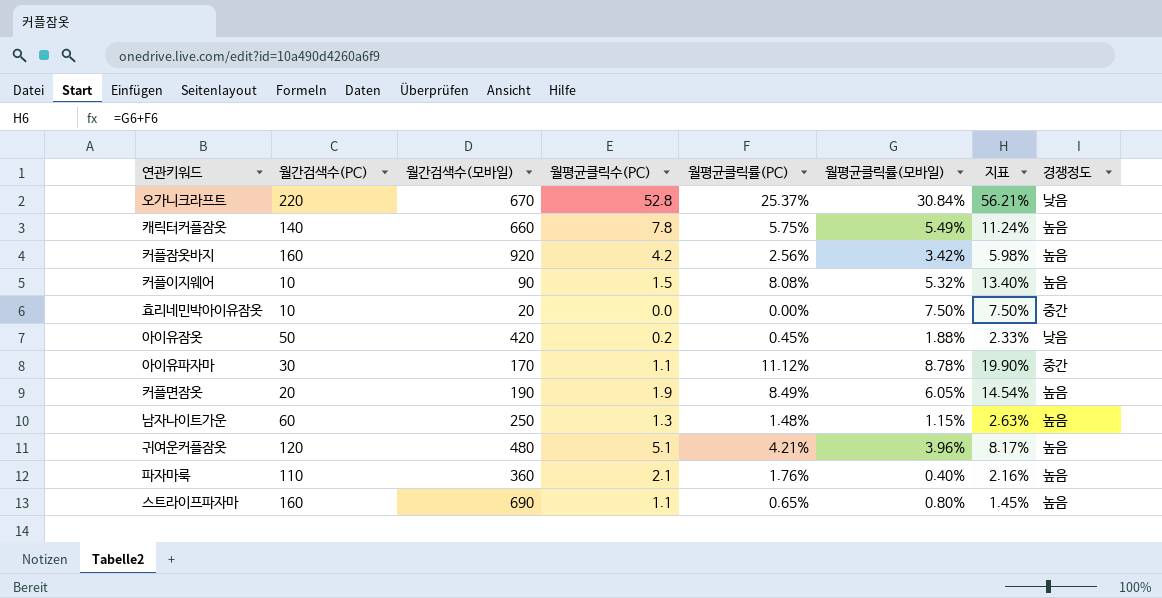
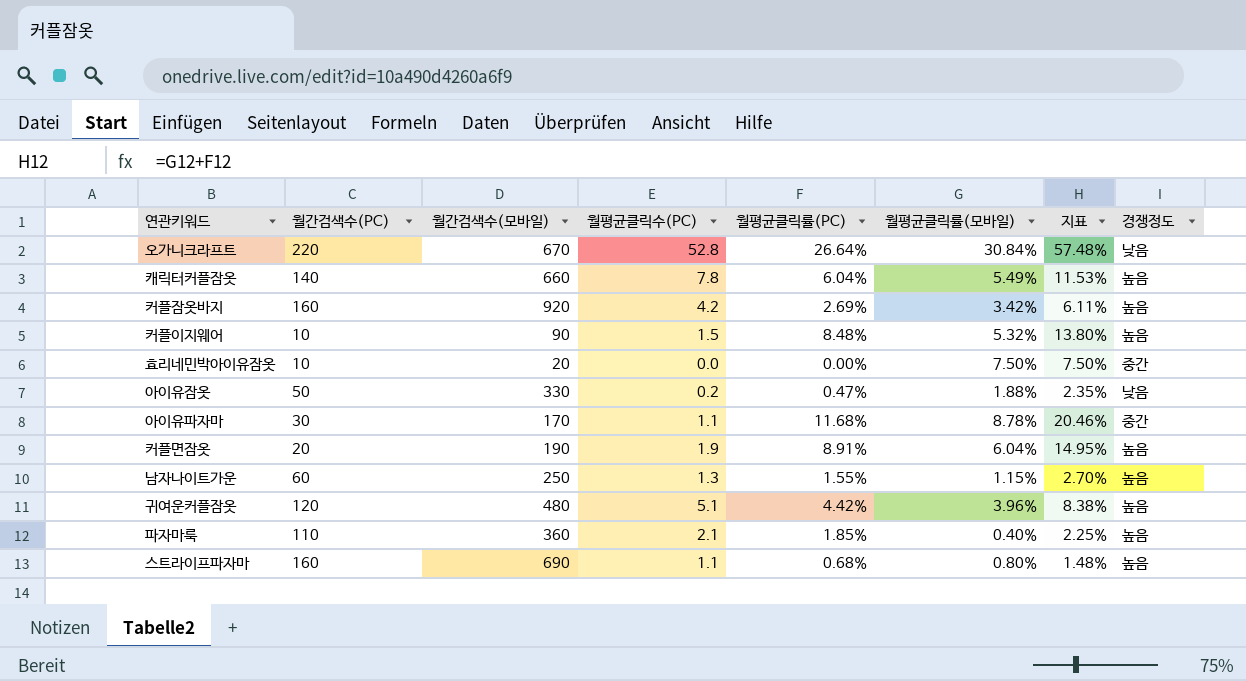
오가니크라프트 | 월평균클릭률(PC): 25.37% -> 26.64%
오가니크라프트 | 지표: 56.21% -> 57.48%
캐릭터커플잠옷 | 월평균클릭률(PC): 5.75% -> 6.04%
캐릭터커플잠옷 | 지표: 11.24% -> 11.53%
커플잠옷바지 | 월평균클릭률(PC): 2.56% -> 2.69%
커플잠옷바지 | 지표: 5.98% -> 6.11%
커플이지웨어 | 월평균클릭률(PC): 8.08% -> 8.48%
커플이지웨어 | 지표: 13.40% -> 13.80%
아이유잠옷 | 월간검색수(모바일): 420 -> 330
아이유잠옷 | 월평균클릭률(PC): 0.45% -> 0.47%
아이유잠옷 | 지표: 2.33% -> 2.35%
아이유파자마 | 월평균클릭률(PC): 11.12% -> 11.68%
아이유파자마 | 지표: 19.90% -> 20.46%
커플면잠옷 | 월평균클릭률(PC): 8.49% -> 8.91%
커플면잠옷 | 월평균클릭률(모바일): 6.05% -> 6.04%
커플면잠옷 | 지표: 14.54% -> 14.95%
남자나이트가운 | 월평균클릭률(PC): 1.48% -> 1.55%
남자나이트가운 | 지표: 2.63% -> 2.70%
귀여운커플잠옷 | 월평균클릭률(PC): 4.21% -> 4.42%
귀여운커플잠옷 | 지표: 8.17% -> 8.38%
파자마룩 | 월평균클릭률(PC): 1.76% -> 1.85%
파자마룩 | 지표: 2.16% -> 2.25%
스트라이프파자마 | 월평균클릭률(PC): 0.65% -> 0.68%
스트라이프파자마 | 지표: 1.45% -> 1.48%

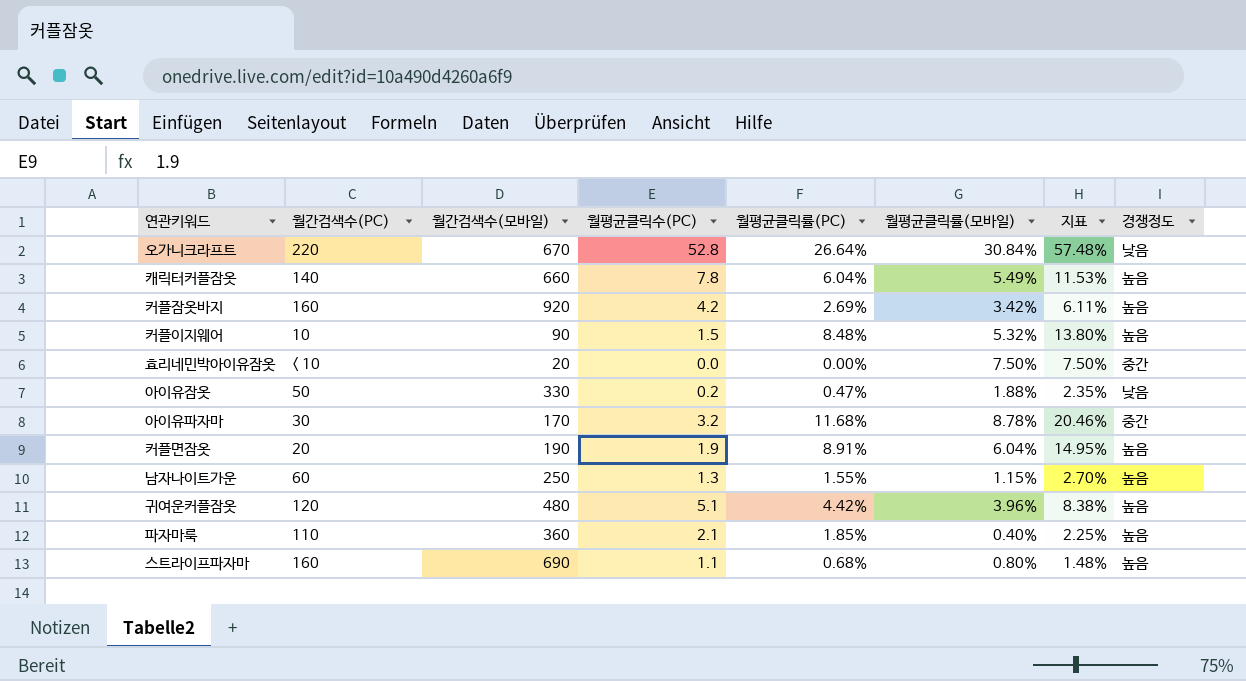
효리네민박아이유잠옷 | 월간검색수(PC): 10 -> < 10
아이유파자마 | 월평균클릭수(PC): 1.1 -> 3.2

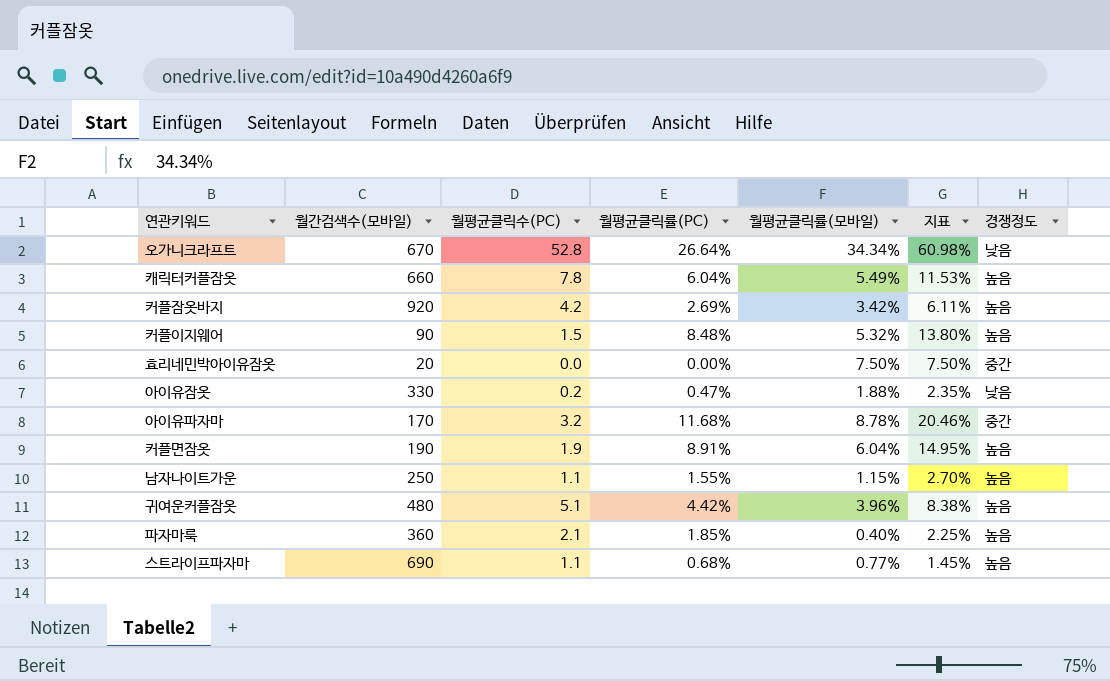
column 월간검색수(PC) | position: 2 -> none
오가니크라프트 | 월평균클릭률(모바일): 30.84% -> 34.34%
오가니크라프트 | 지표: 57.48% -> 60.98%
남자나이트가운 | 월평균클릭수(PC): 1.3 -> 1.1
스트라이프파자마 | 월평균클릭률(모바일): 0.80% -> 0.77%
스트라이프파자마 | 지표: 1.48% -> 1.45%

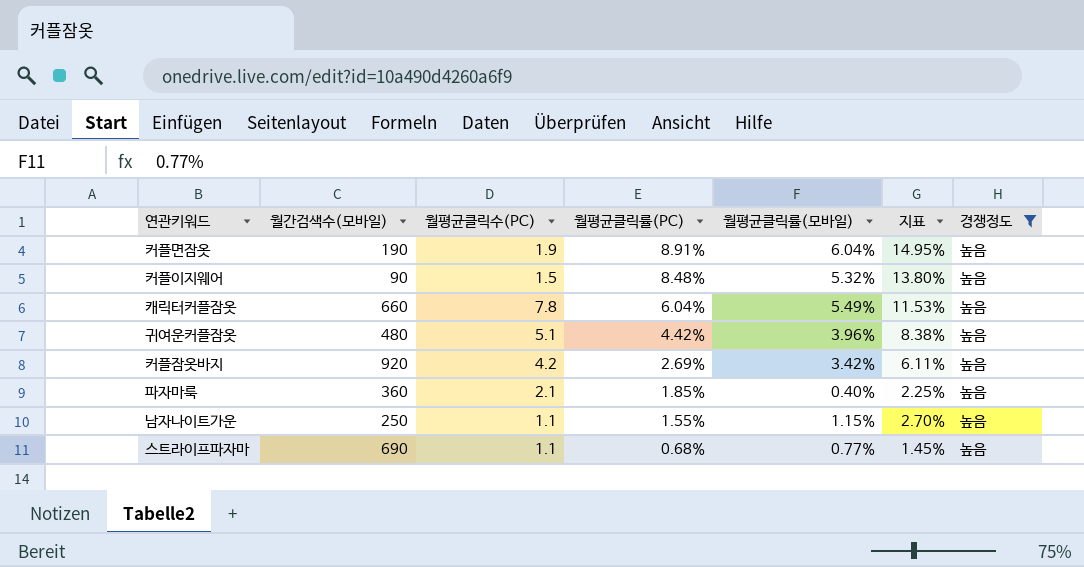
filter: none -> 경쟁정도 = 높음
row order: none -> 월평균클릭률(PC) descending

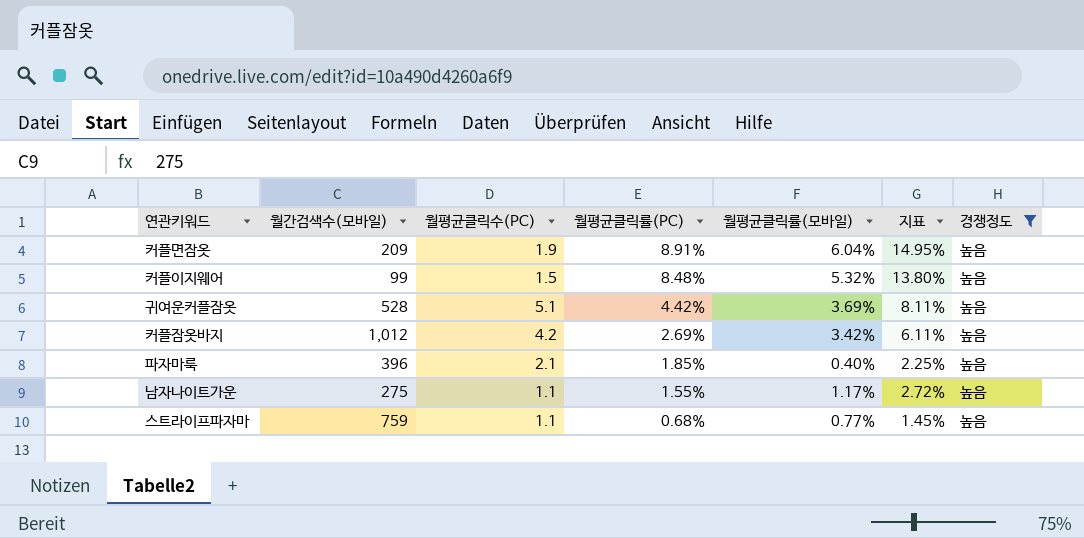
row 캐릭터커플잠옷: 660 | 7.8 | 6.04% | 5.49% | 11.53% | 높음 -> none
커플면잠옷 | 월간검색수(모바일): 190 -> 209
커플이지웨어 | 월간검색수(모바일): 90 -> 99
귀여운커플잠옷 | 월간검색수(모바일): 480 -> 528
귀여운커플잠옷 | 월평균클릭률(모바일): 3.96% -> 3.69%
귀여운커플잠옷 | 지표: 8.38% -> 8.11%
커플잠옷바지 | 월간검색수(모바일): 920 -> 1,012
파자마룩 | 월간검색수(모바일): 360 -> 396
남자나이트가운 | 월간검색수(모바일): 250 -> 275
남자나이트가운 | 월평균클릭률(모바일): 1.15% -> 1.17%
남자나이트가운 | 지표: 2.70% -> 2.72%
스트라이프파자마 | 월간검색수(모바일): 690 -> 759

